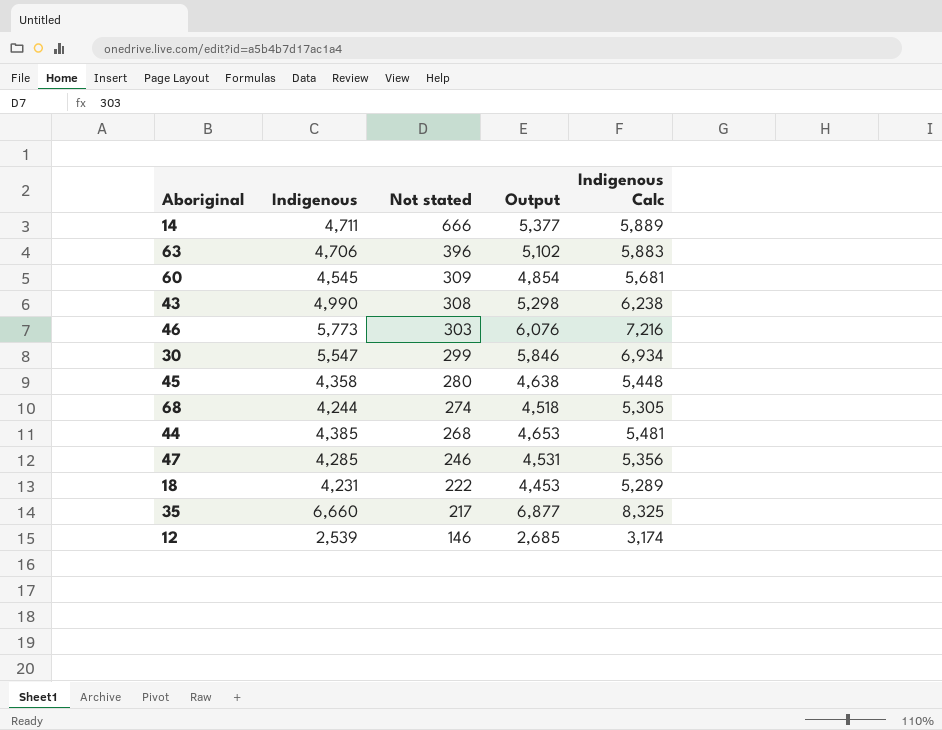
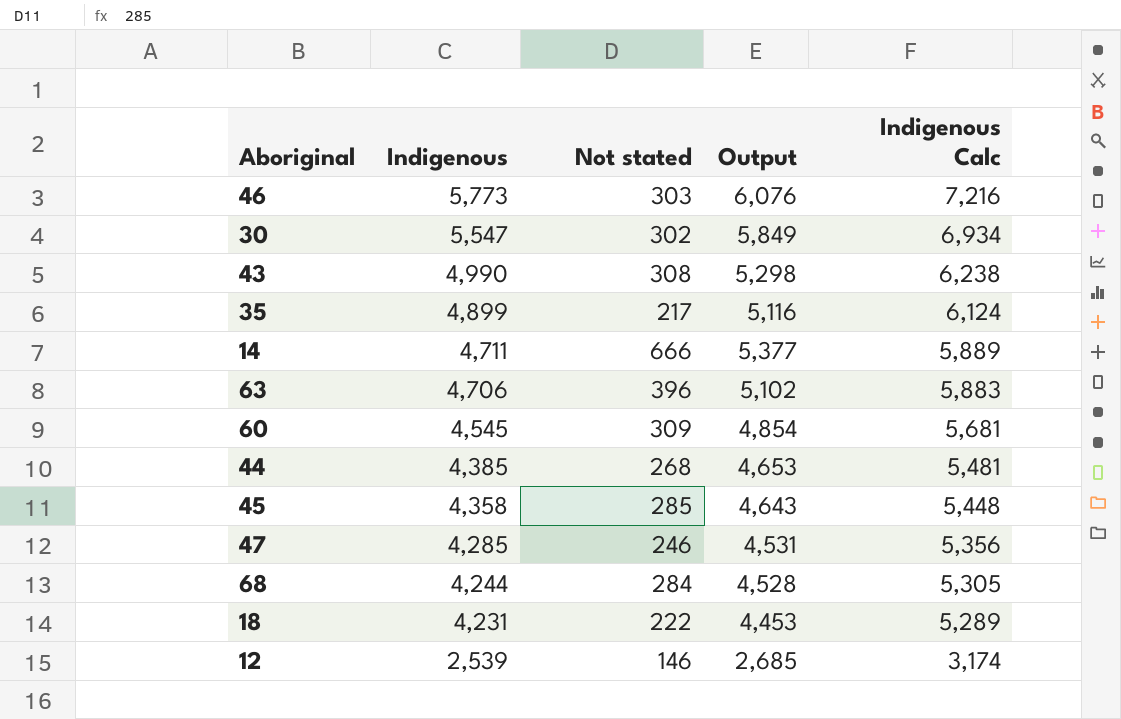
row order: Not stated descending -> Indigenous descending
30 | Not stated: 299 -> 302
30 | Output: 5,846 -> 5,849
35 | Indigenous: 6,660 -> 4,899
35 | Output: 6,877 -> 5,116
35 | Indigenous Calc: 8,325 -> 6,124
45 | Not stated: 280 -> 285
45 | Output: 4,638 -> 4,643
68 | Not stated: 274 -> 284
68 | Output: 4,518 -> 4,528

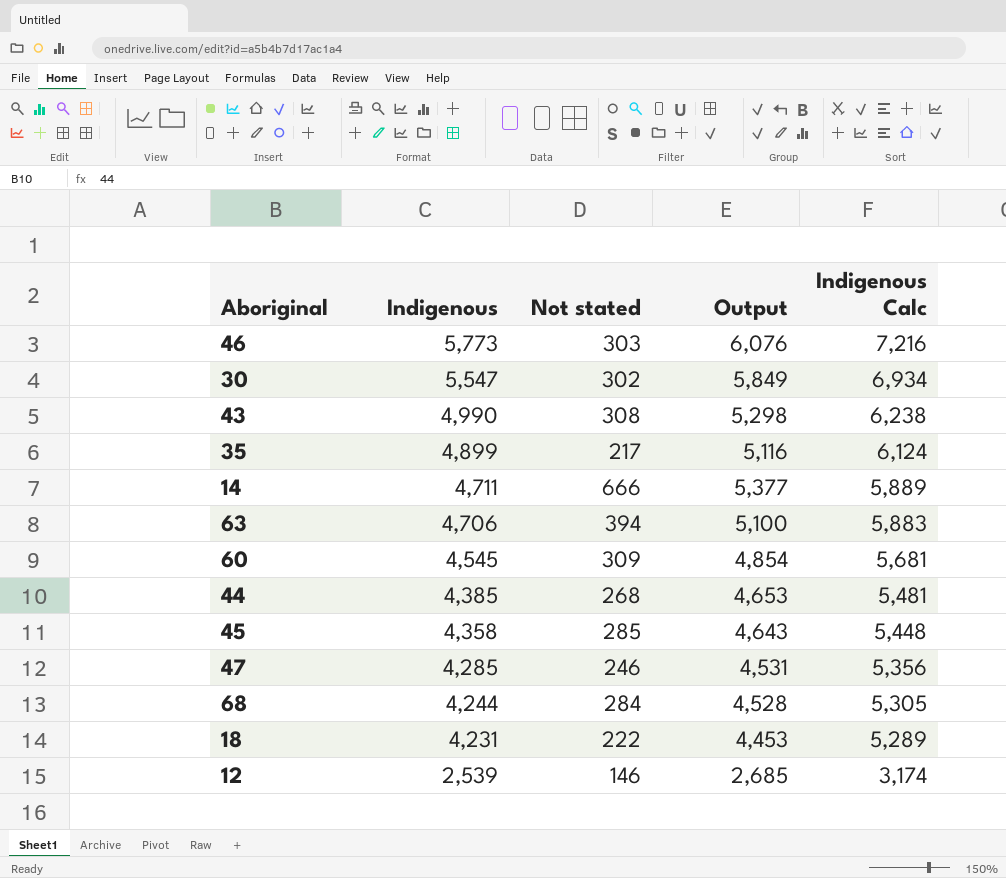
63 | Not stated: 396 -> 394
63 | Output: 5,102 -> 5,100

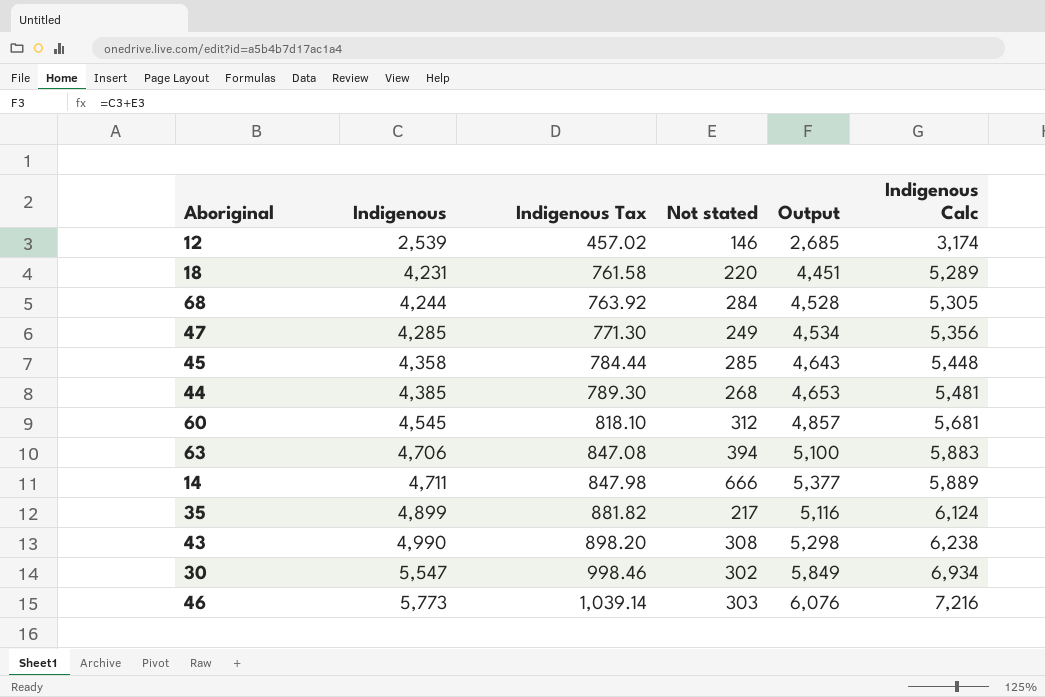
row order: Indigenous descending -> Indigenous ascending
column Indigenous Tax | formula: none -> [Indigenous] * 0.18
18 | Not stated: 222 -> 220
18 | Output: 4,453 -> 4,451
47 | Not stated: 246 -> 249
47 | Output: 4,531 -> 4,534
60 | Not stated: 309 -> 312
60 | Output: 4,854 -> 4,857

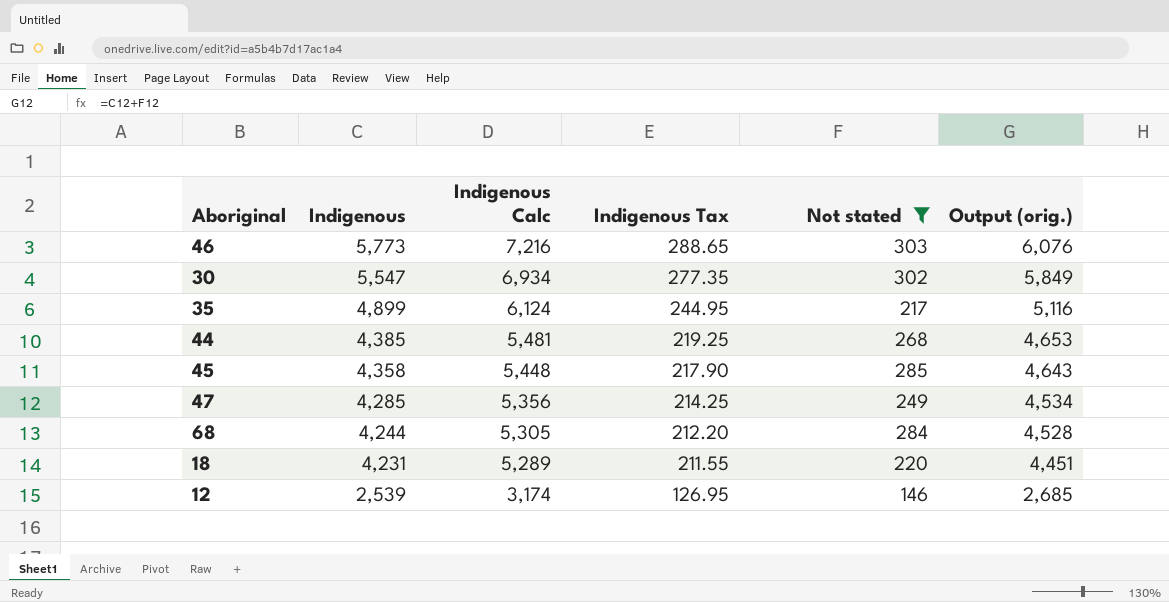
filter: none -> Not stated <= 303
row order: Indigenous ascending -> Indigenous descending
column Indigenous Calc | position: 6 -> 3
column Indigenous Tax | formula: [Indigenous] * 0.18 -> [Indigenous] * 0.05
column name: Output -> Output (orig.)

